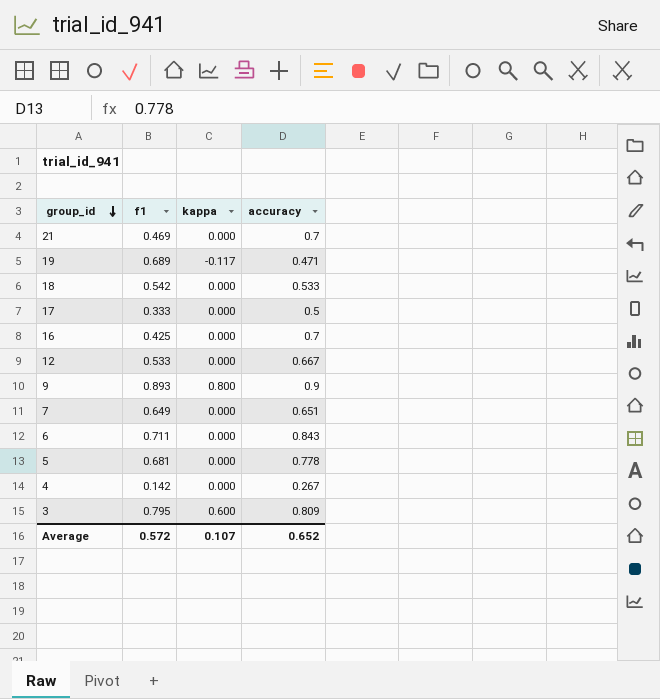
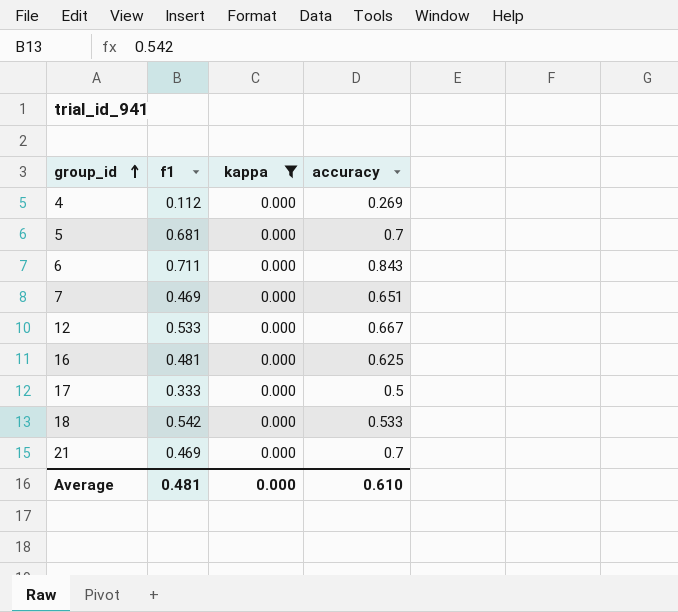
filter: none -> kappa = 0.000
row order: group_id descending -> group_id ascending
4 | f1: 0.142 -> 0.112
4 | accuracy: 0.267 -> 0.269
5 | accuracy: 0.778 -> 0.7
7 | f1: 0.649 -> 0.469
16 | f1: 0.425 -> 0.481
16 | accuracy: 0.7 -> 0.625
Average | f1: 0.572 -> 0.481
Average | kappa: 0.107 -> 0.000
Average | accuracy: 0.652 -> 0.610

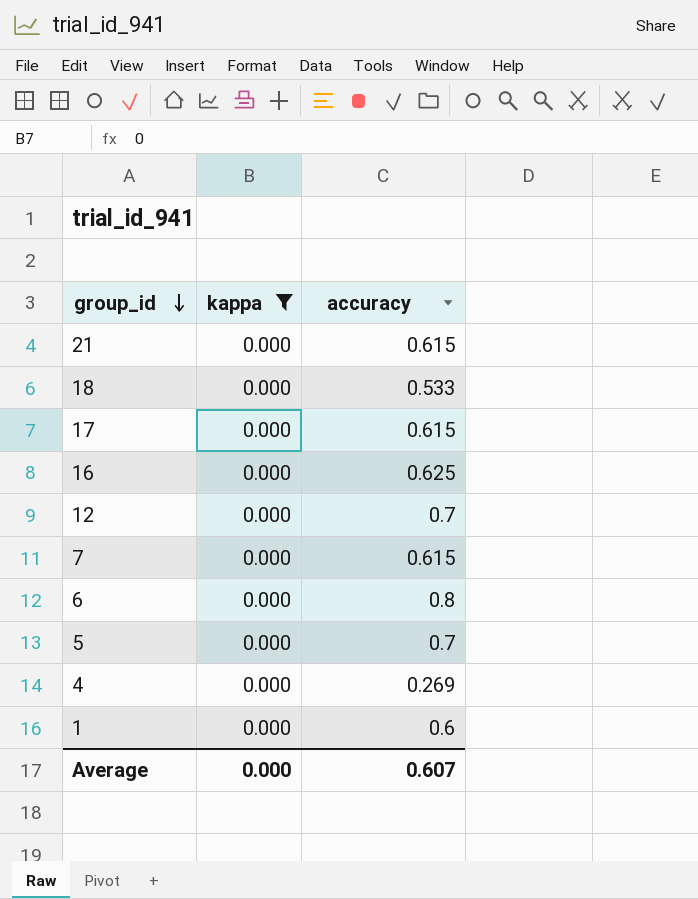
row order: group_id ascending -> group_id descending
column f1 | position: 2 -> none
21 | accuracy: 0.7 -> 0.615
17 | accuracy: 0.5 -> 0.615
12 | accuracy: 0.667 -> 0.7
7 | accuracy: 0.651 -> 0.615
6 | accuracy: 0.843 -> 0.8
row 1: none -> 0.000 | 0.6
Average | accuracy: 0.610 -> 0.607

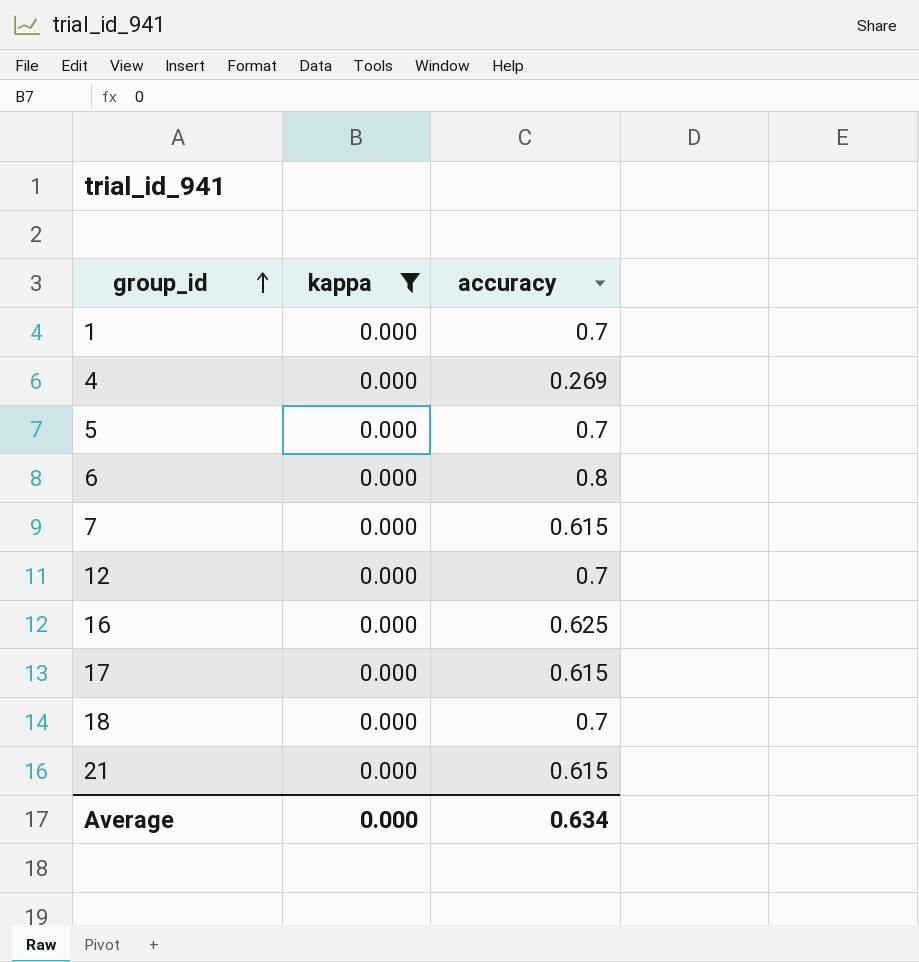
row order: group_id descending -> group_id ascending
1 | accuracy: 0.6 -> 0.7
18 | accuracy: 0.533 -> 0.7
Average | accuracy: 0.607 -> 0.634

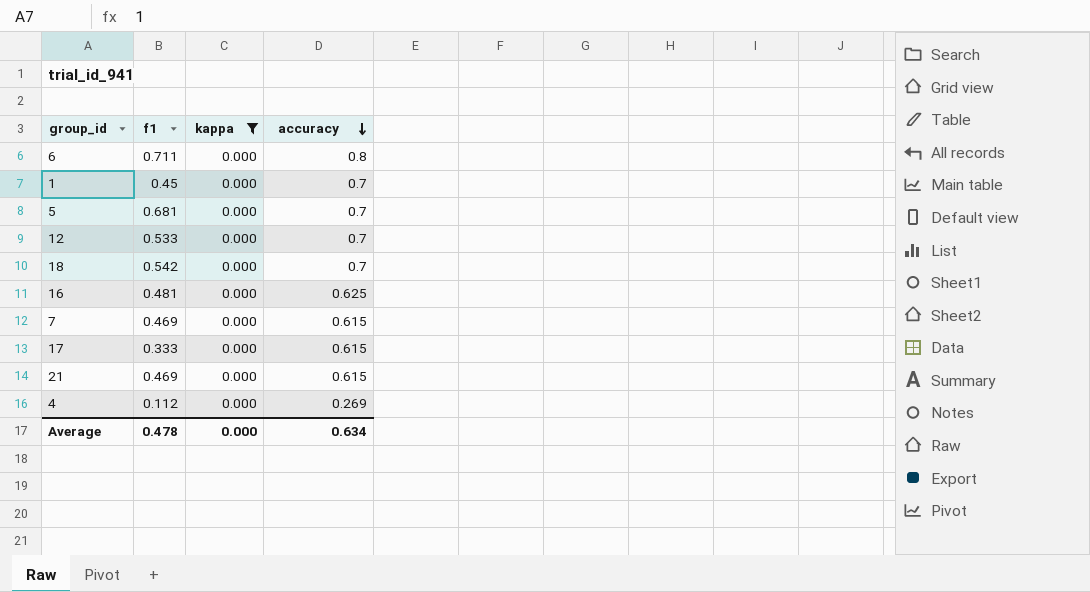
row order: group_id ascending -> accuracy descending
column f1 | position: none -> 2

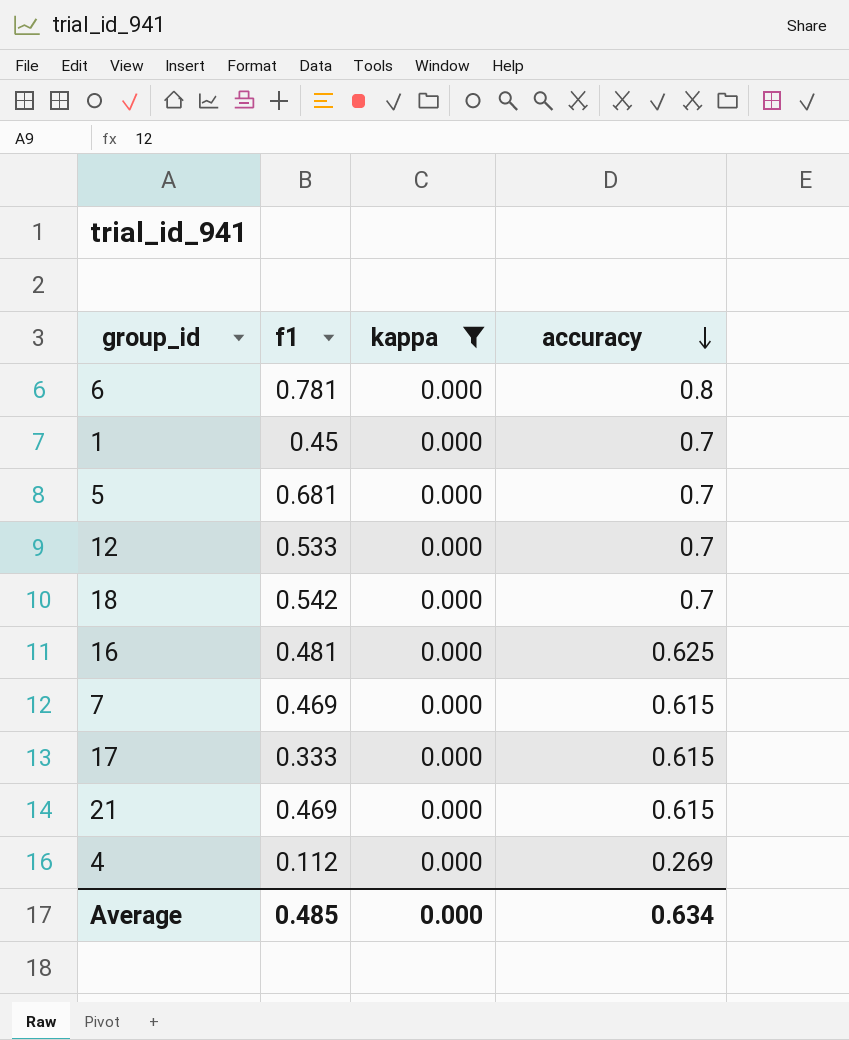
6 | f1: 0.711 -> 0.781
Average | f1: 0.478 -> 0.485

